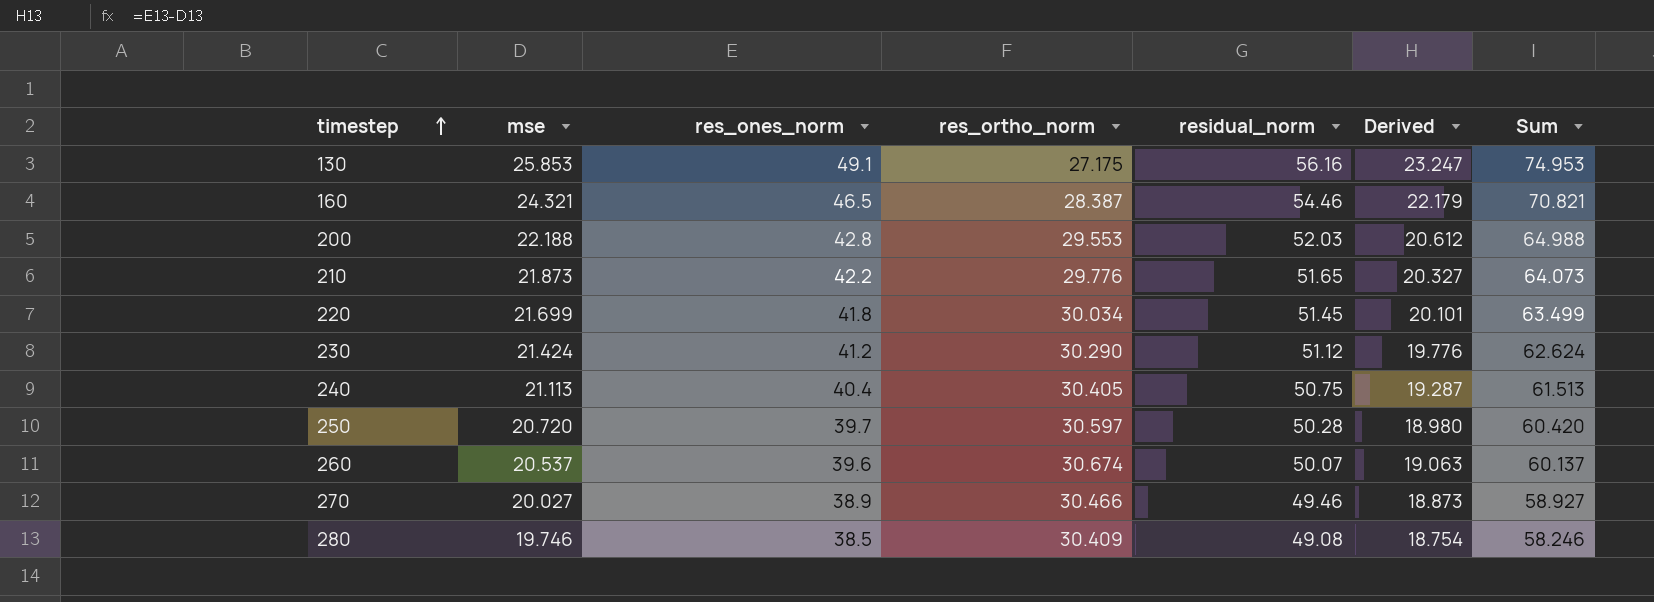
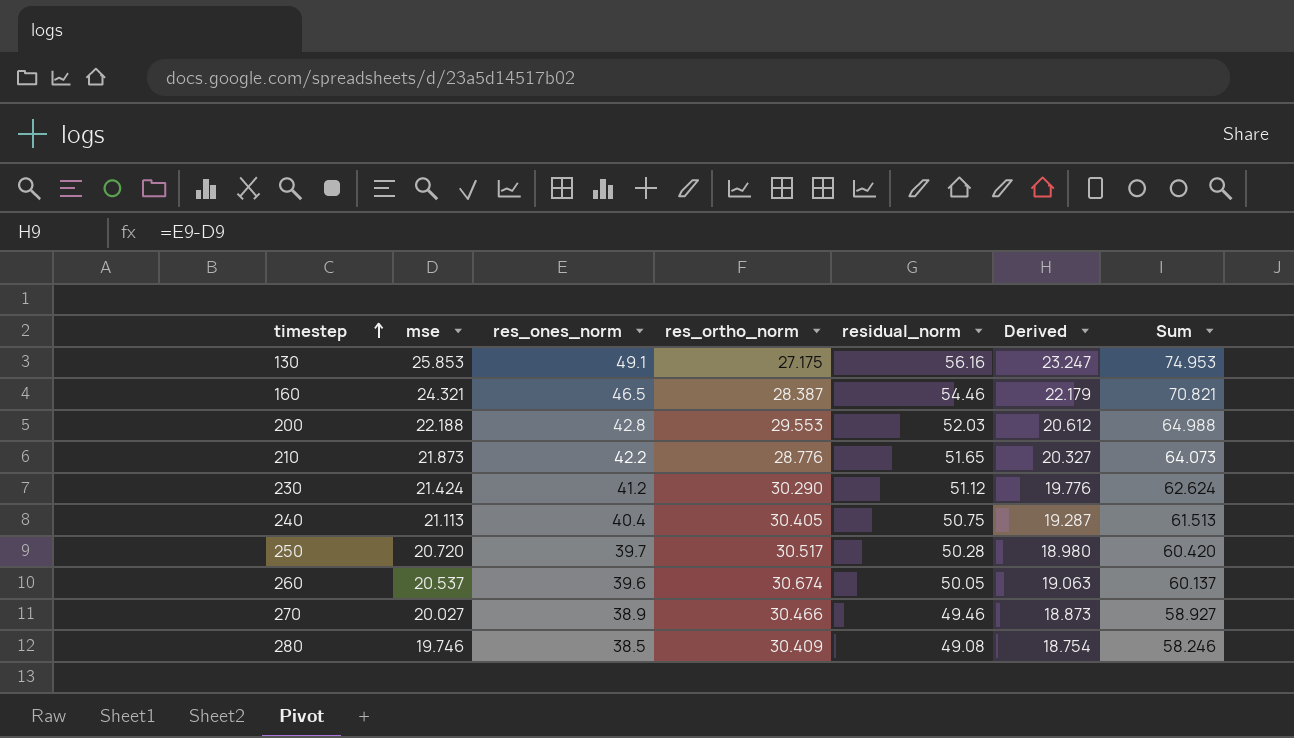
row 220: 21.699 | 41.8 | 30.034 | 51.45 | 20.101 | 63.499 -> none
210 | res_ortho_norm: 29.776 -> 28.776
250 | res_ortho_norm: 30.597 -> 30.517
260 | residual_norm: 50.07 -> 50.05

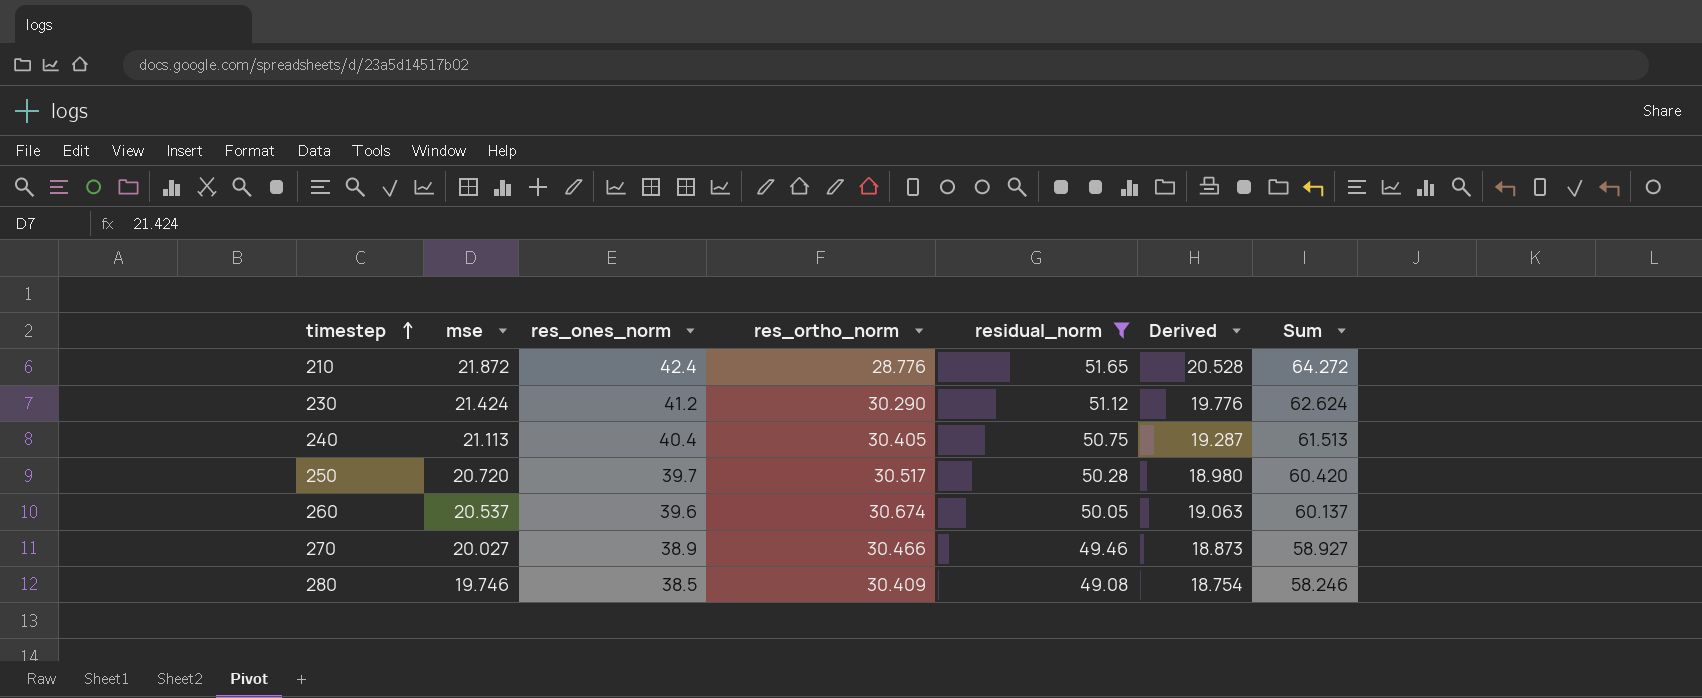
filter: none -> residual_norm <= 51.65
210 | mse: 21.873 -> 21.872
210 | res_ones_norm: 42.2 -> 42.4
210 | Derived: 20.327 -> 20.528
210 | Sum: 64.073 -> 64.272

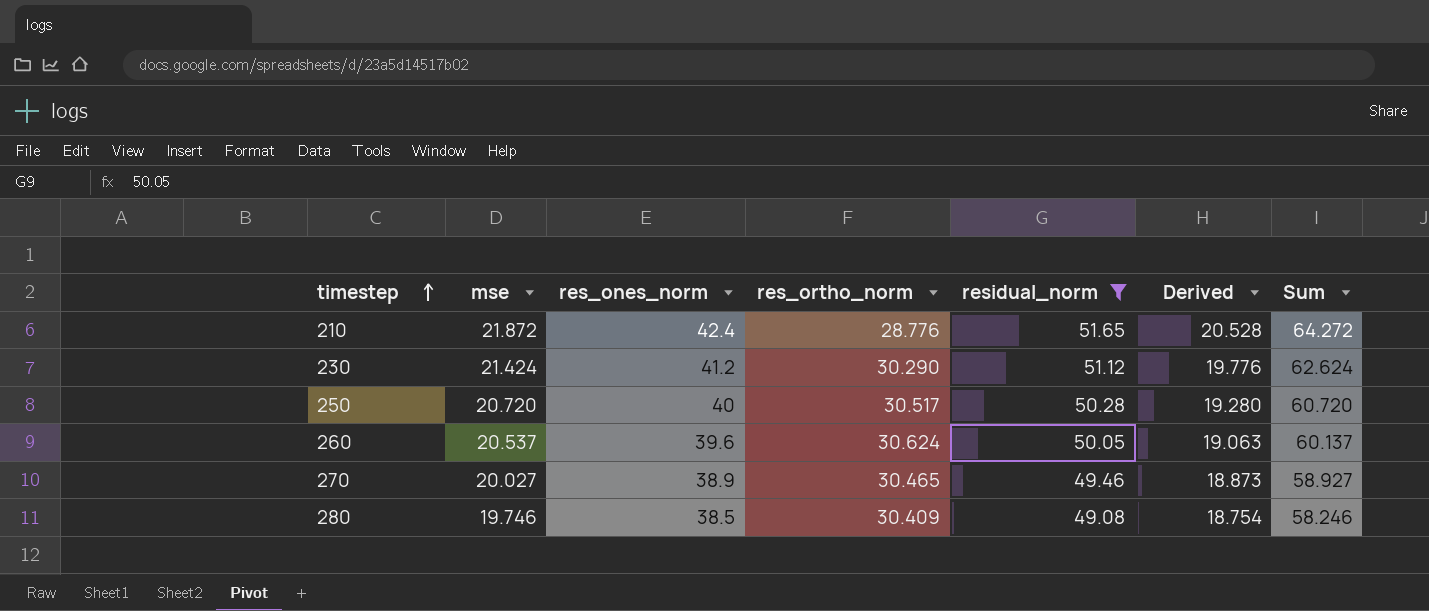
row 240: 21.113 | 40.4 | 30.405 | 50.75 | 19.287 | 61.513 -> none
250 | res_ones_norm: 39.7 -> 40
250 | Derived: 18.980 -> 19.280
250 | Sum: 60.420 -> 60.720
260 | res_ortho_norm: 30.674 -> 30.624
270 | res_ortho_norm: 30.466 -> 30.465

